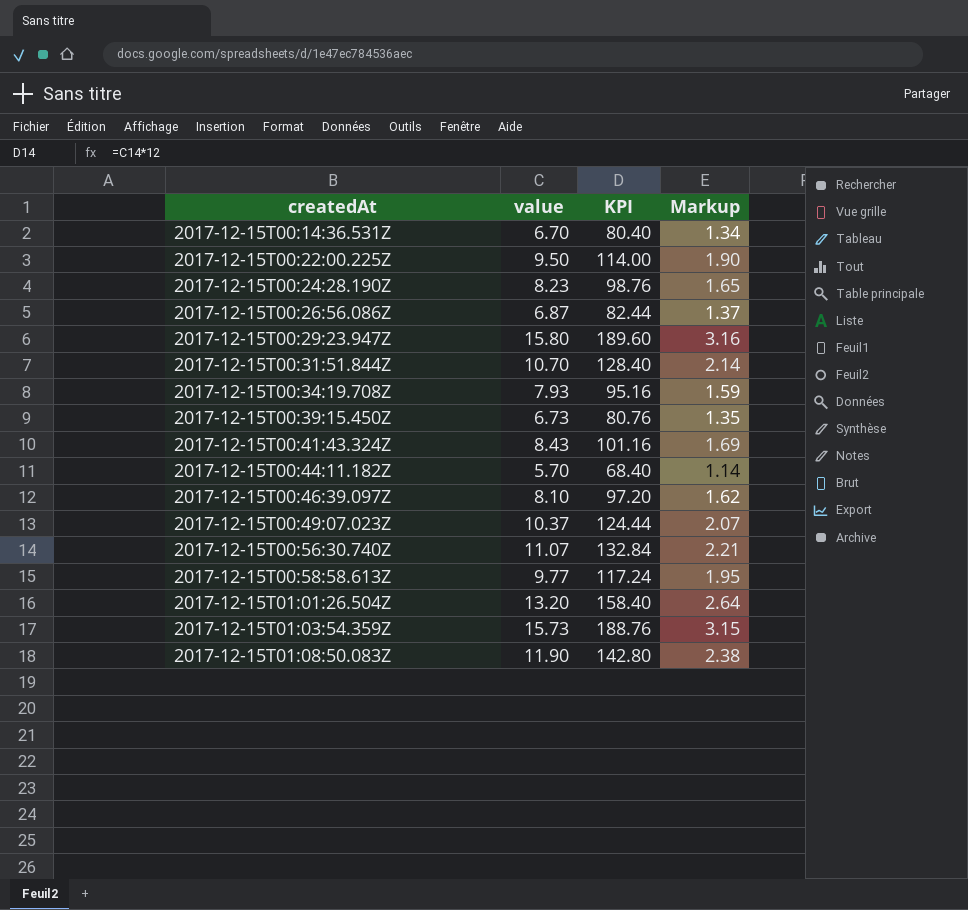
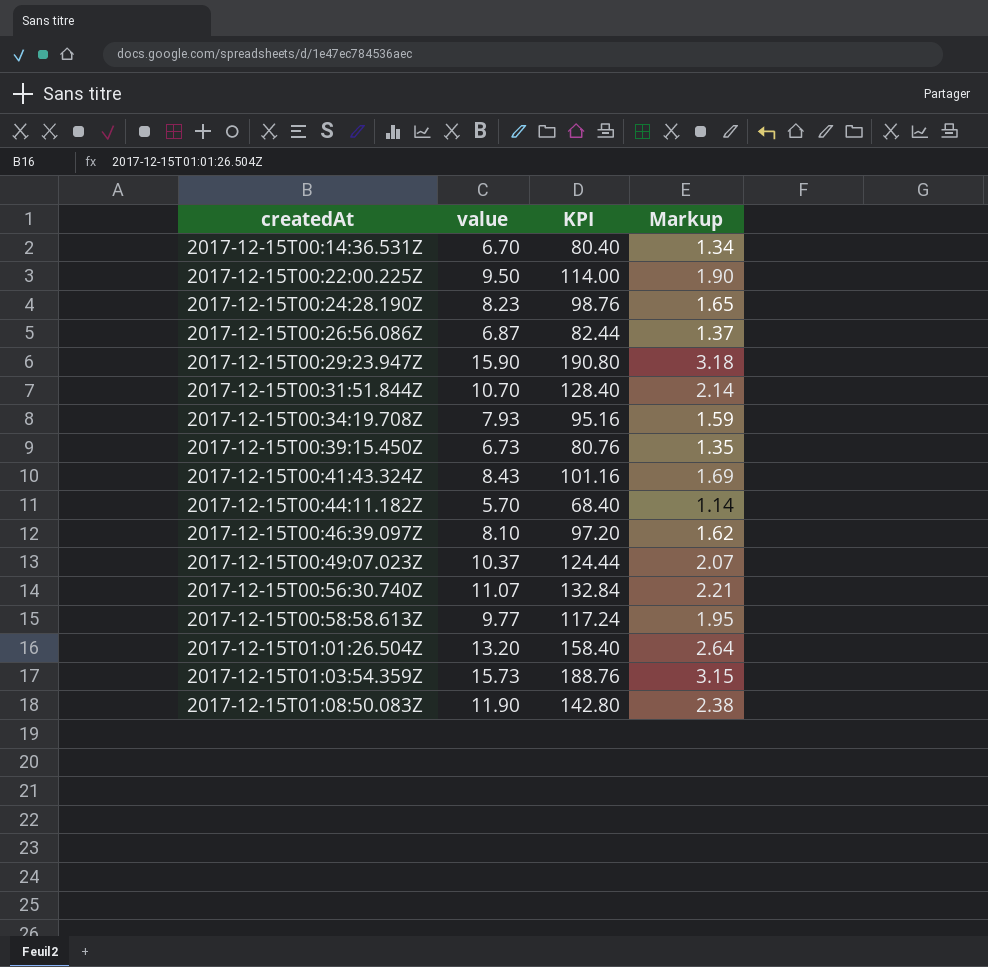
2017-12-15T00:29:23.947Z | value: 15.80 -> 15.90
2017-12-15T00:29:23.947Z | KPI: 189.60 -> 190.80
2017-12-15T00:29:23.947Z | Markup: 3.16 -> 3.18

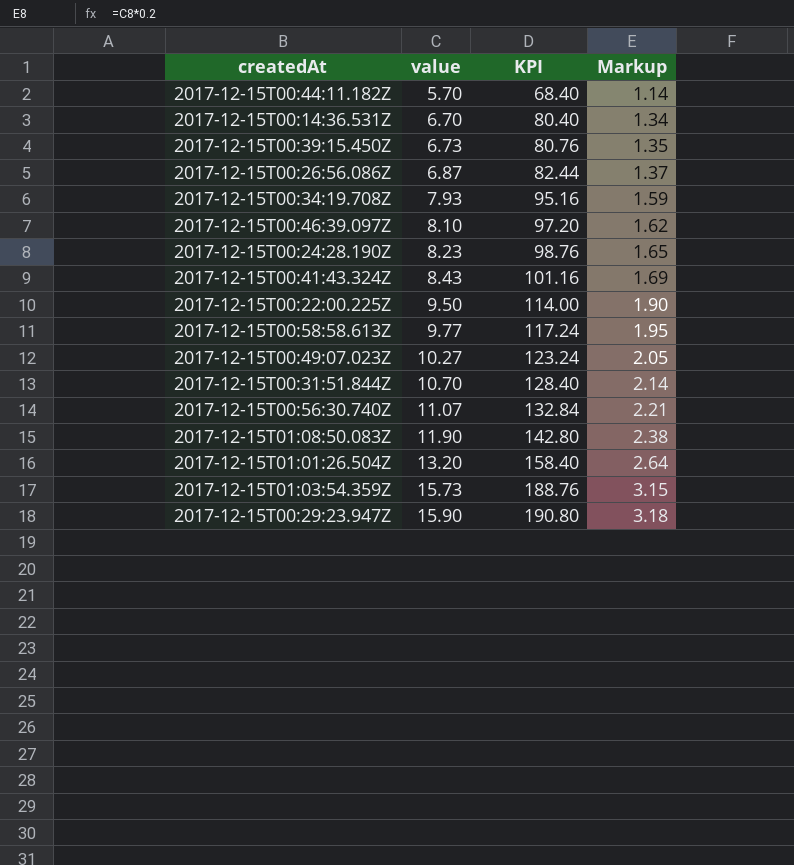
row order: createdAt ascending -> value ascending
2017-12-15T00:49:07.023Z | value: 10.37 -> 10.27
2017-12-15T00:49:07.023Z | KPI: 124.44 -> 123.24
2017-12-15T00:49:07.023Z | Markup: 2.07 -> 2.05

